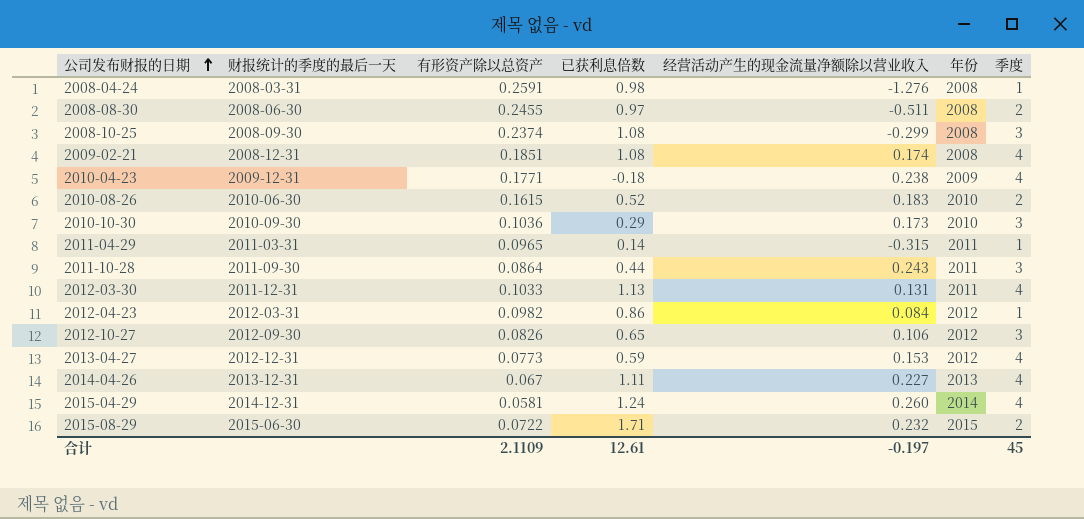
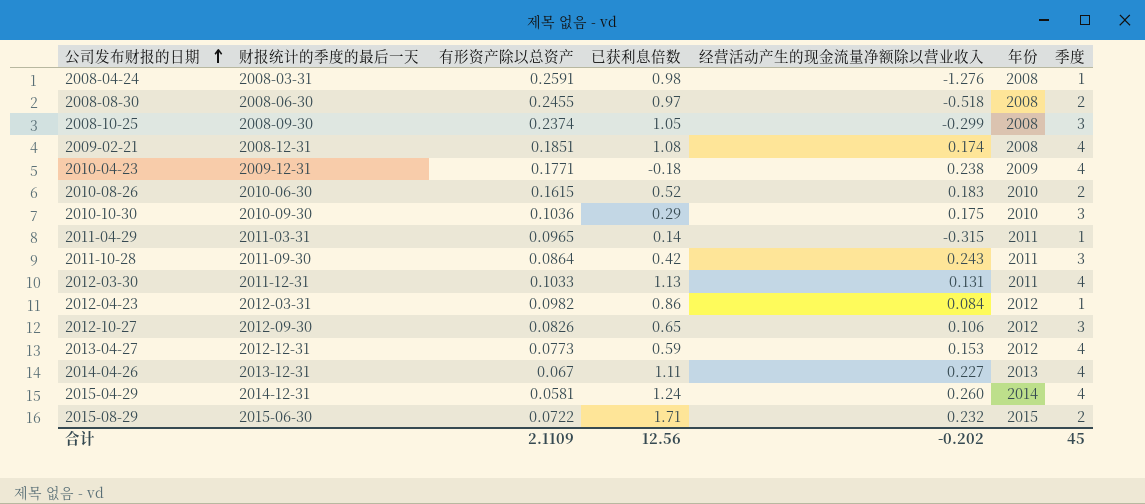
2008-08-30 | 经营活动产生的现金流量净额除以营业收入: -0.511 -> -0.518
2008-10-25 | 已获利息倍数: 1.08 -> 1.05
2010-10-30 | 经营活动产生的现金流量净额除以营业收入: 0.173 -> 0.175
2011-10-28 | 已获利息倍数: 0.44 -> 0.42
合计 | 已获利息倍数: 12.61 -> 12.56
合计 | 经营活动产生的现金流量净额除以营业收入: -0.197 -> -0.202

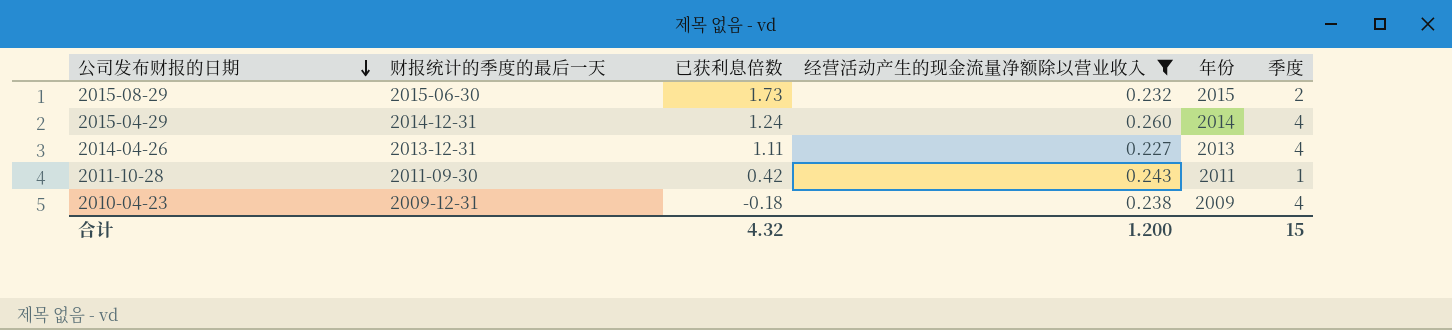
filter: none -> 经营活动产生的现金流量净额除以营业收入 >= 0.227
row order: 公司发布财报的日期 ascending -> 公司发布财报的日期 descending
column 有形资产除以总资产 | position: 3 -> none
2015-08-29 | 已获利息倍数: 1.71 -> 1.73
2011-10-28 | 季度: 3 -> 1
合计 | 已获利息倍数: 12.56 -> 4.32
合计 | 经营活动产生的现金流量净额除以营业收入: -0.202 -> 1.200
合计 | 季度: 45 -> 15

